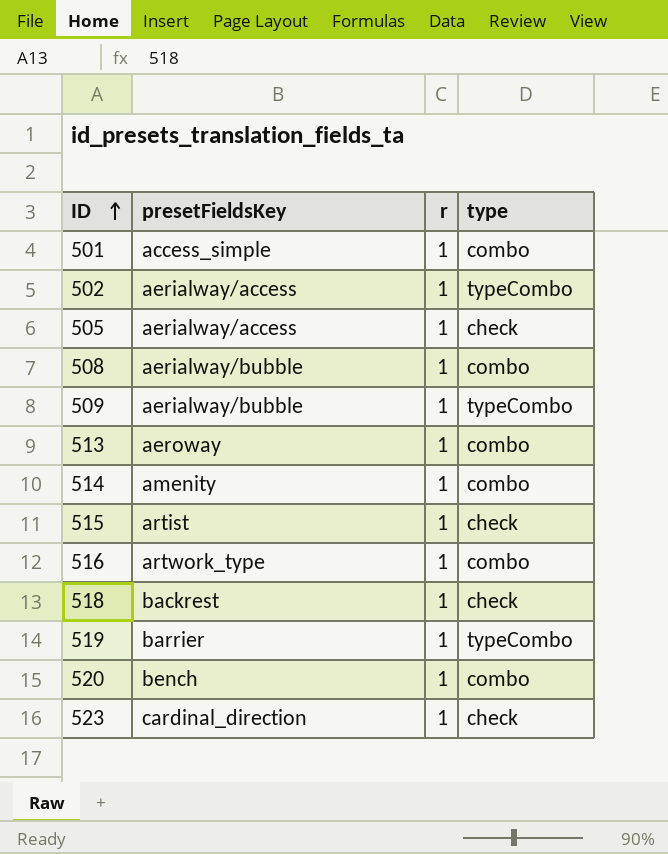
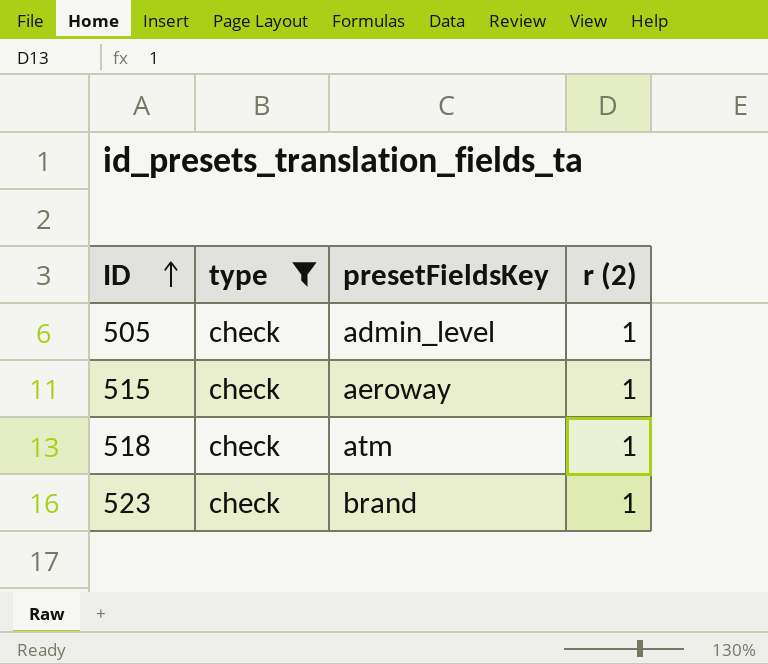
filter: none -> type = check
column type | position: 4 -> 2
column name: r -> r (2)
505 | presetFieldsKey: aerialway/access -> admin_level
515 | presetFieldsKey: artist -> aeroway
518 | presetFieldsKey: backrest -> atm
523 | presetFieldsKey: cardinal_direction -> brand

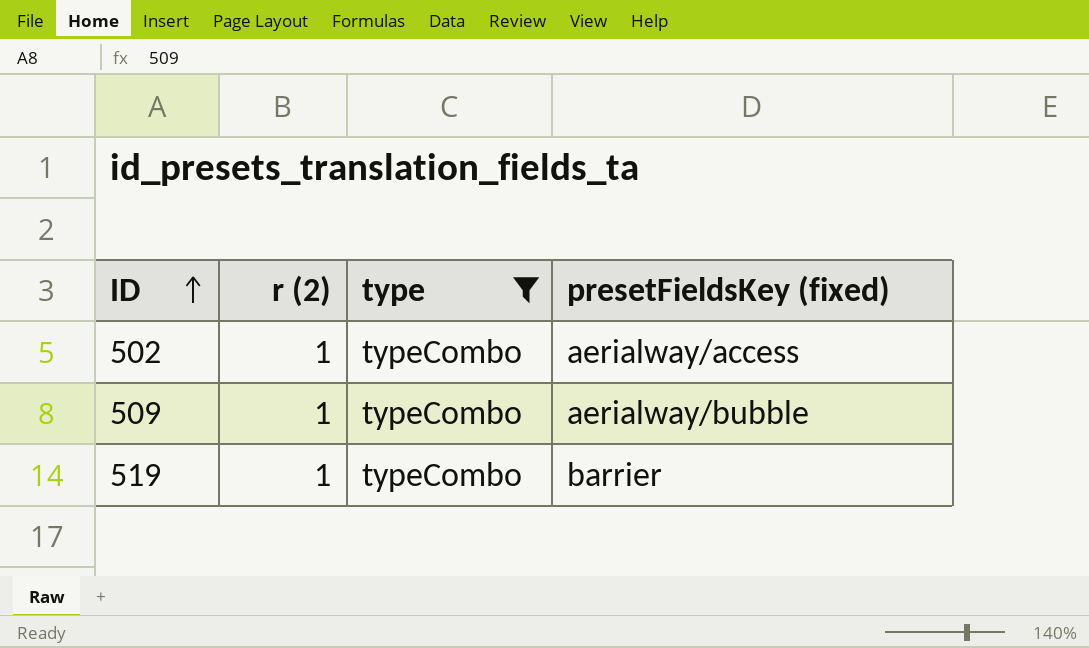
filter: type = check -> type = typeCombo
column r (2) | position: 4 -> 2
column name: presetFieldsKey -> presetFieldsKey (fixed)

